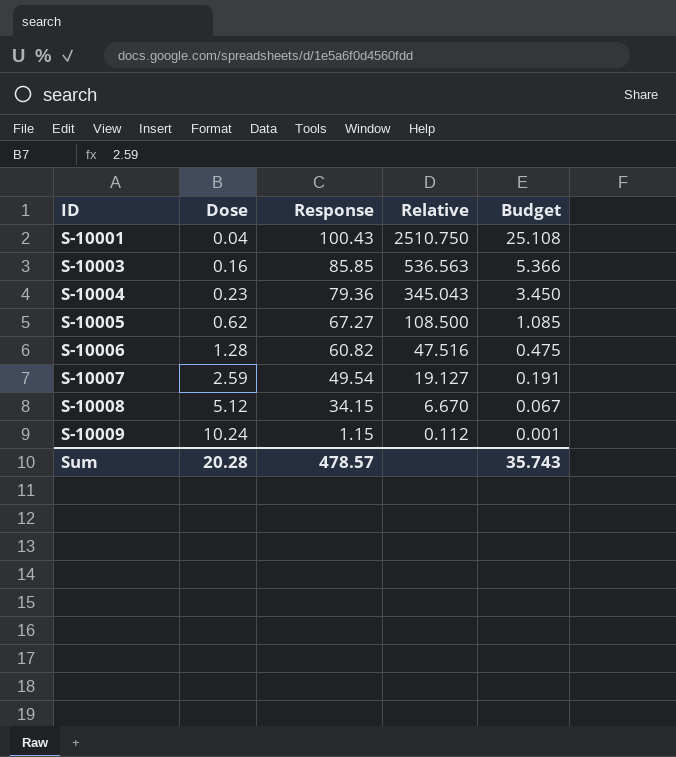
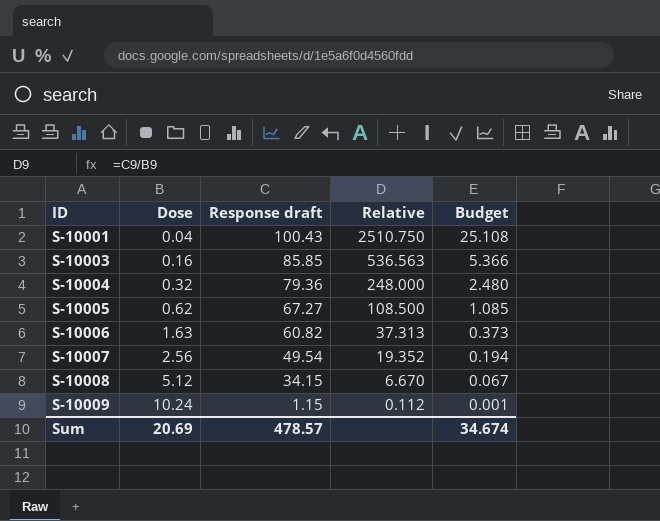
column name: Response -> Response draft
S-10004 | Dose: 0.23 -> 0.32
S-10004 | Relative: 345.043 -> 248.000
S-10004 | Budget: 3.450 -> 2.480
S-10006 | Dose: 1.28 -> 1.63
S-10006 | Relative: 47.516 -> 37.313
S-10006 | Budget: 0.475 -> 0.373
S-10007 | Dose: 2.59 -> 2.56
S-10007 | Relative: 19.127 -> 19.352
S-10007 | Budget: 0.191 -> 0.194
Sum | Dose: 20.28 -> 20.69
Sum | Budget: 35.743 -> 34.674

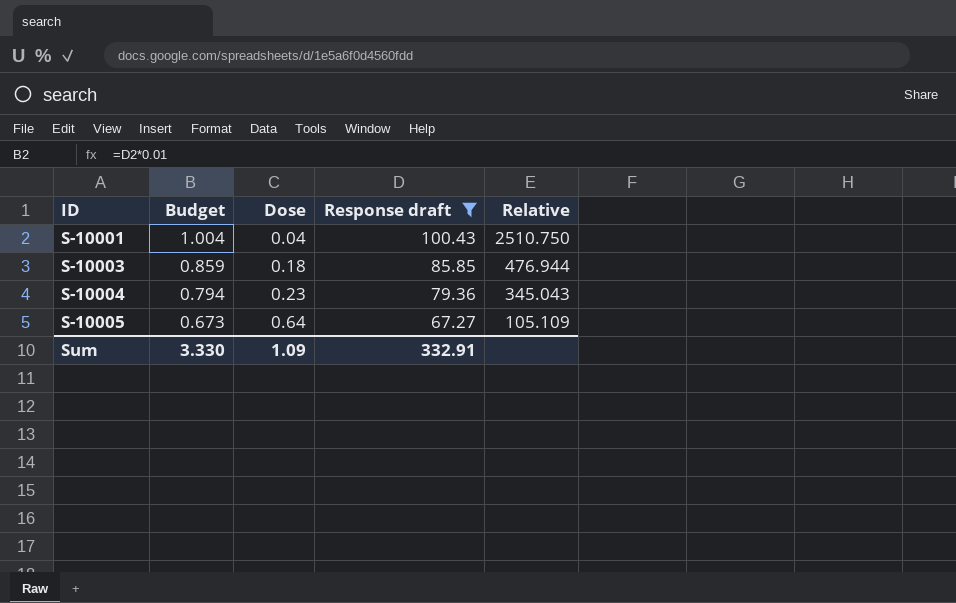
filter: none -> Response draft >= 67.27
column Budget | formula: [Relative] * 0.01 -> [Response draft] * 0.01
column Budget | position: 5 -> 2
S-10003 | Dose: 0.16 -> 0.18
S-10003 | Relative: 536.563 -> 476.944
S-10004 | Dose: 0.32 -> 0.23
S-10004 | Relative: 248.000 -> 345.043
S-10005 | Dose: 0.62 -> 0.64
S-10005 | Relative: 108.500 -> 105.109
Sum | Budget: 34.674 -> 3.330
Sum | Dose: 20.69 -> 1.09
Sum | Response draft: 478.57 -> 332.91

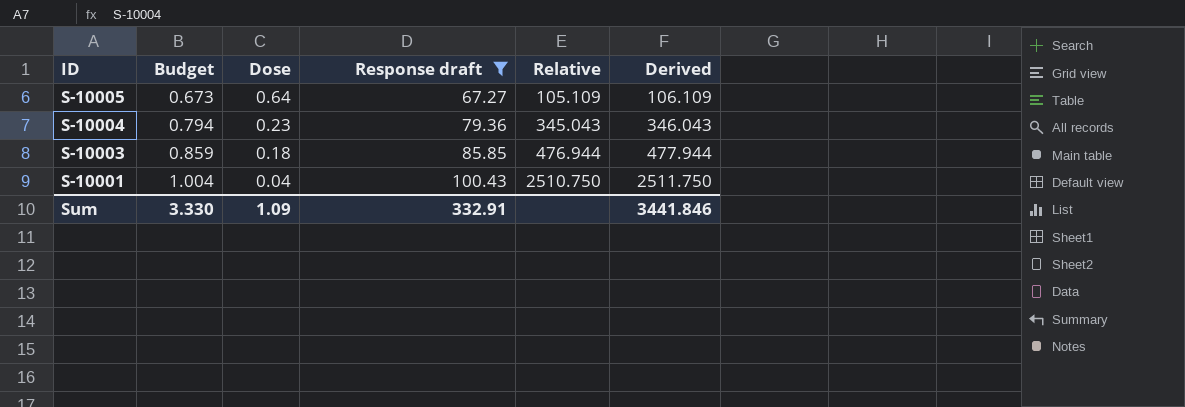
row order: ID ascending -> ID descending
column Derived | formula: none -> [Relative] + 1

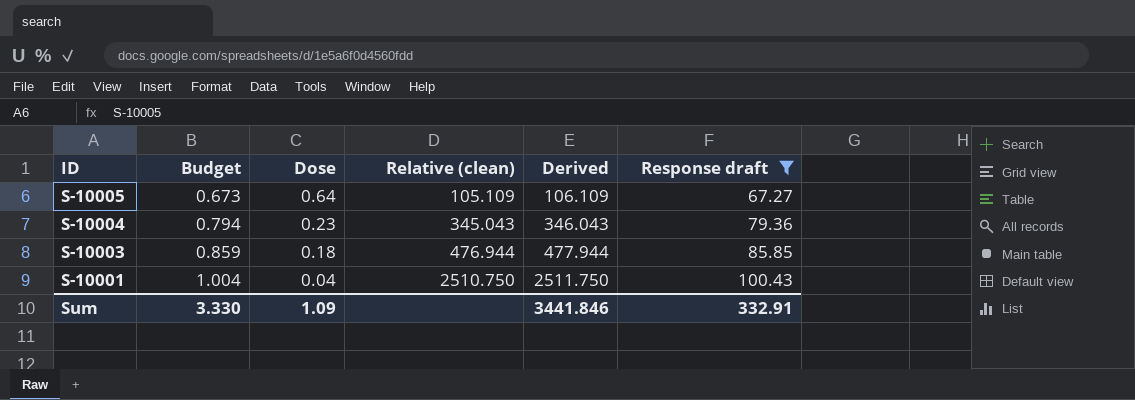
column name: Relative -> Relative (clean)
column Response draft | position: 4 -> 6

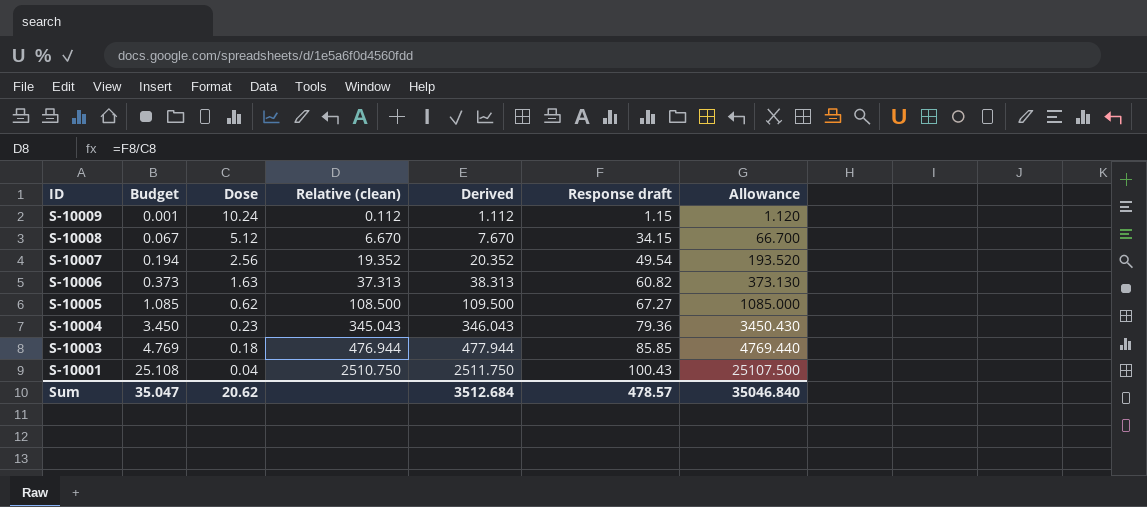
filter: Response draft >= 67.27 -> none
column Budget | formula: [Response draft] * 0.01 -> [Relative (clean)] * 0.01
column Allowance | formula: none -> [Relative (clean)] * 10
S-10005 | Dose: 0.64 -> 0.62
S-10005 | Relative (clean): 105.109 -> 108.500
S-10005 | Derived: 106.109 -> 109.500
Sum | Budget: 3.330 -> 35.047
Sum | Dose: 1.09 -> 20.62
Sum | Derived: 3441.846 -> 3512.684
Sum | Response draft: 332.91 -> 478.57

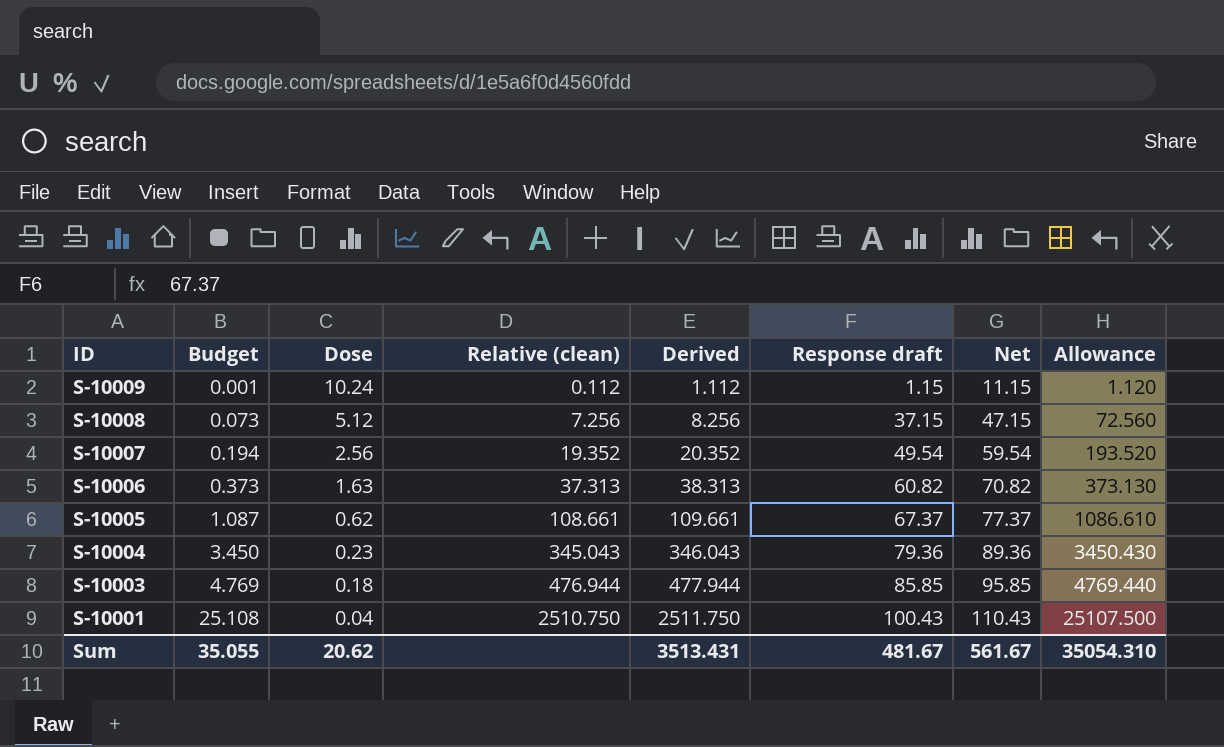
column Net | formula: none -> [Response draft] + 10
S-10008 | Budget: 0.067 -> 0.073
S-10008 | Relative (clean): 6.670 -> 7.256
S-10008 | Derived: 7.670 -> 8.256
S-10008 | Response draft: 34.15 -> 37.15
S-10008 | Allowance: 66.700 -> 72.560
S-10005 | Budget: 1.085 -> 1.087
S-10005 | Relative (clean): 108.500 -> 108.661
S-10005 | Derived: 109.500 -> 109.661
S-10005 | Response draft: 67.27 -> 67.37
S-10005 | Allowance: 1085.000 -> 1086.610
Sum | Budget: 35.047 -> 35.055
Sum | Derived: 3512.684 -> 3513.431
Sum | Response draft: 478.57 -> 481.67
Sum | Allowance: 35046.840 -> 35054.310

